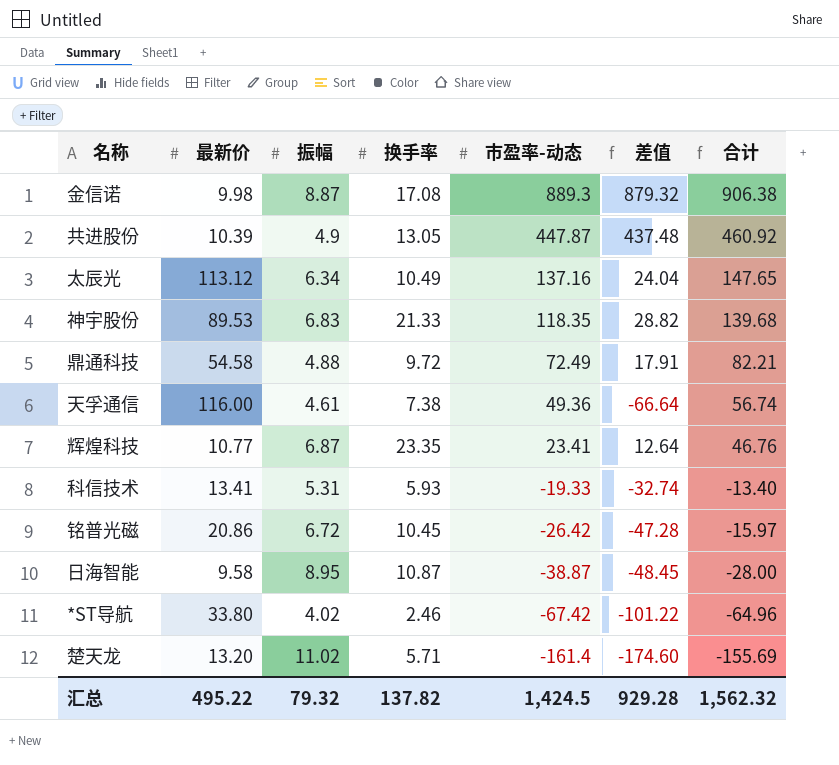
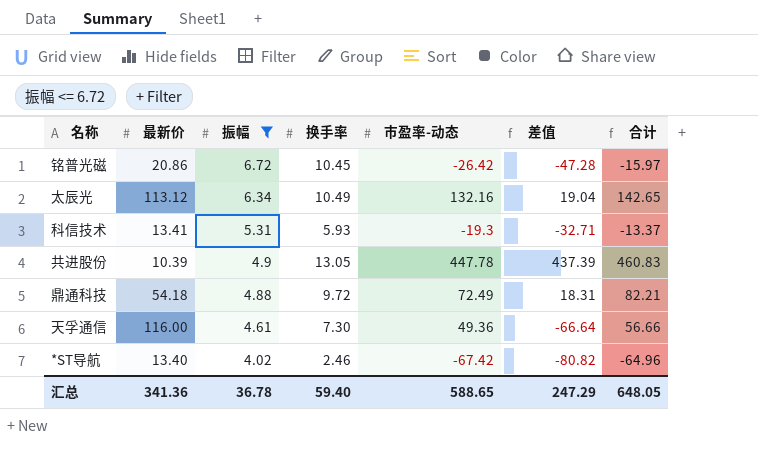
filter: none -> 振幅 <= 6.72
row order: 市盈率-动态 descending -> 振幅 descending
太辰光 | 市盈率-动态: 137.16 -> 132.16
太辰光 | 差值: 24.04 -> 19.04
太辰光 | 合计: 147.65 -> 142.65
科信技术 | 市盈率-动态: -19.33 -> -19.3
科信技术 | 差值: -32.74 -> -32.71
科信技术 | 合计: -13.40 -> -13.37
共进股份 | 市盈率-动态: 447.87 -> 447.78
共进股份 | 差值: 437.48 -> 437.39
共进股份 | 合计: 460.92 -> 460.83
鼎通科技 | 最新价: 54.58 -> 54.18
鼎通科技 | 差值: 17.91 -> 18.31
天孚通信 | 换手率: 7.38 -> 7.30
天孚通信 | 合计: 56.74 -> 56.66
*ST导航 | 最新价: 33.80 -> 13.40
*ST导航 | 差值: -101.22 -> -80.82
汇总 | 最新价: 495.22 -> 341.36
汇总 | 振幅: 79.32 -> 36.78
汇总 | 换手率: 137.82 -> 59.40
汇总 | 市盈率-动态: 1,424.5 -> 588.65
汇总 | 差值: 929.28 -> 247.29
汇总 | 合计: 1,562.32 -> 648.05

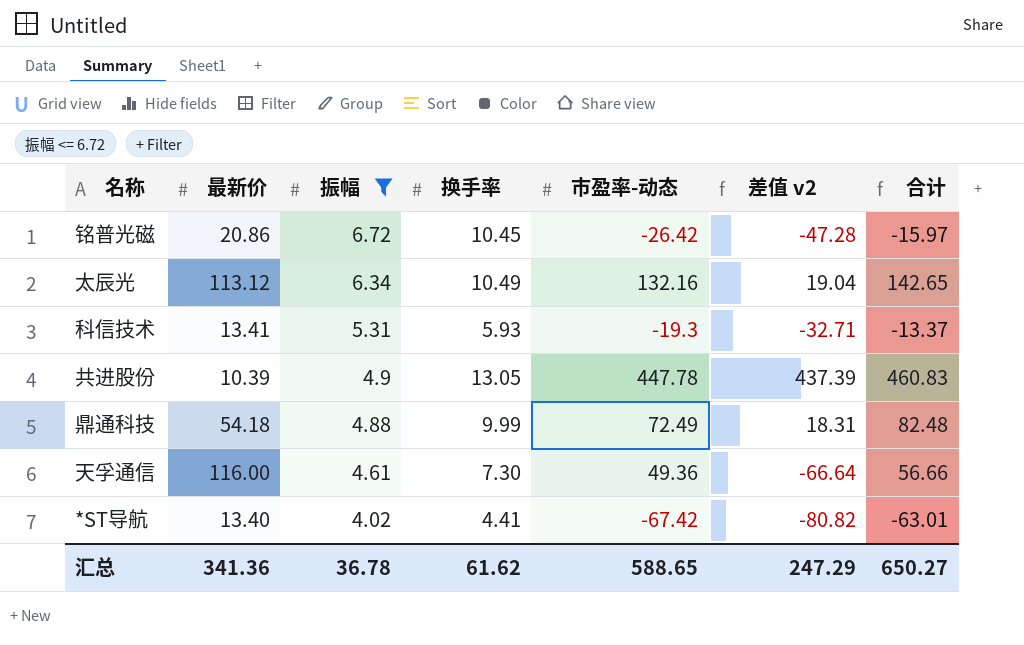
column name: 差值 -> 差值 v2
鼎通科技 | 换手率: 9.72 -> 9.99
鼎通科技 | 合计: 82.21 -> 82.48
*ST导航 | 换手率: 2.46 -> 4.41
*ST导航 | 合计: -64.96 -> -63.01
汇总 | 换手率: 59.40 -> 61.62
汇总 | 合计: 648.05 -> 650.27

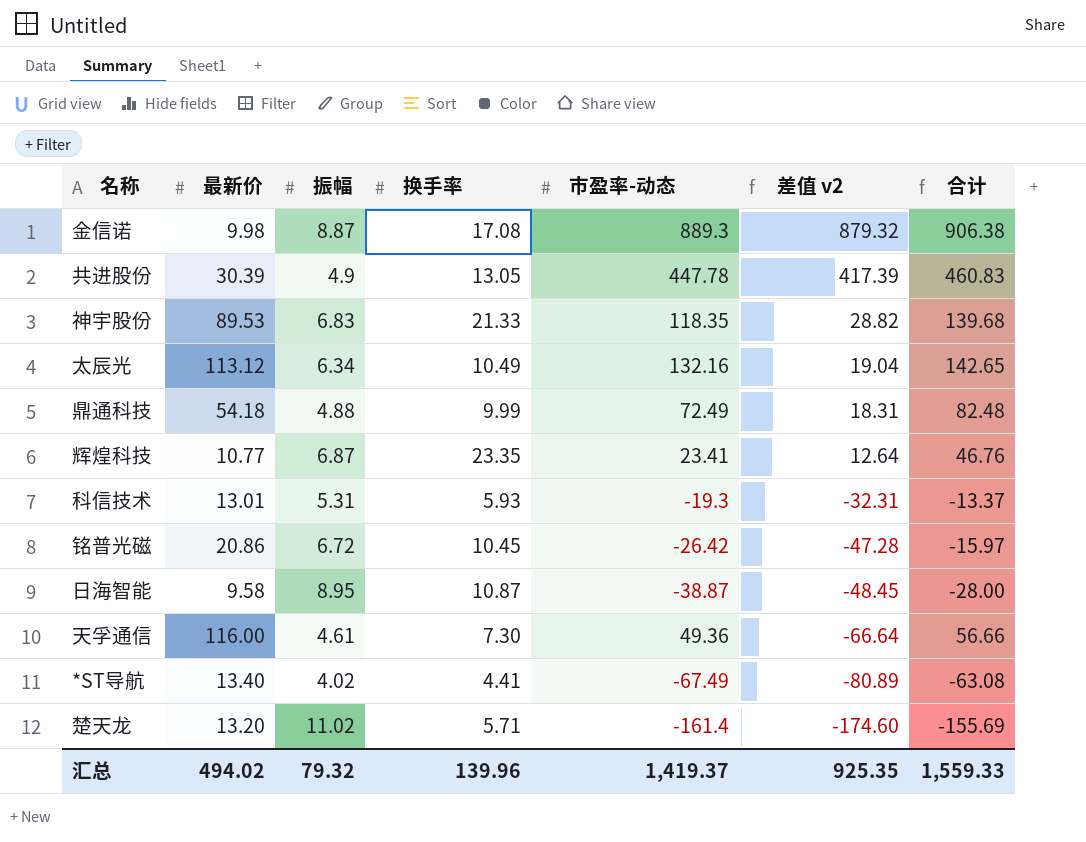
filter: 振幅 <= 6.72 -> none
row order: 振幅 descending -> 差值 v2 descending
共进股份 | 最新价: 10.39 -> 30.39
共进股份 | 差值 v2: 437.39 -> 417.39
科信技术 | 最新价: 13.41 -> 13.01
科信技术 | 差值 v2: -32.71 -> -32.31
*ST导航 | 市盈率-动态: -67.42 -> -67.49
*ST导航 | 差值 v2: -80.82 -> -80.89
*ST导航 | 合计: -63.01 -> -63.08
汇总 | 最新价: 341.36 -> 494.02
汇总 | 振幅: 36.78 -> 79.32
汇总 | 换手率: 61.62 -> 139.96
汇总 | 市盈率-动态: 588.65 -> 1,419.37
汇总 | 差值 v2: 247.29 -> 925.35
汇总 | 合计: 650.27 -> 1,559.33

